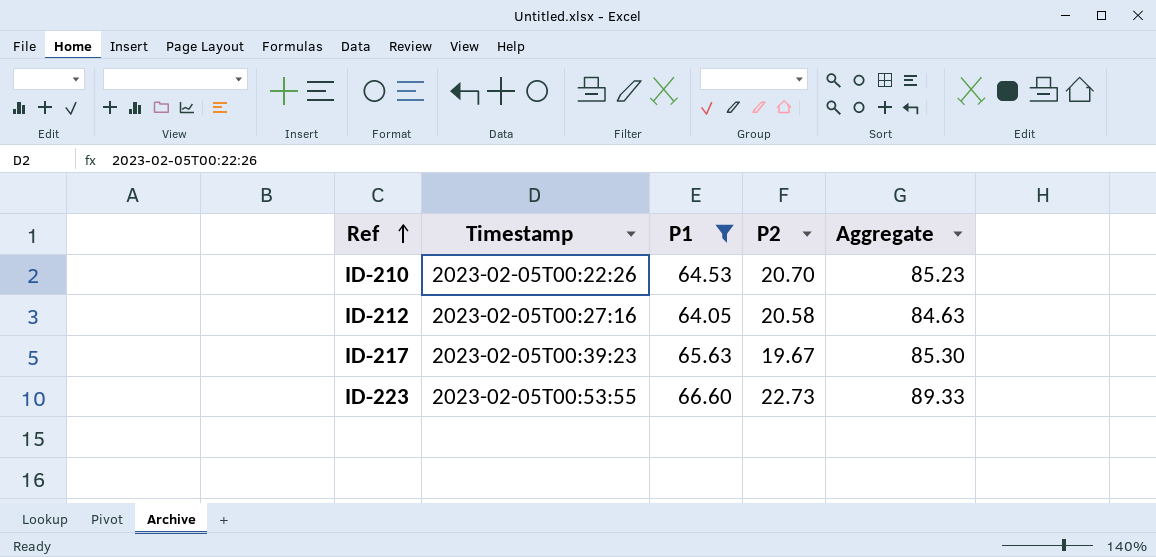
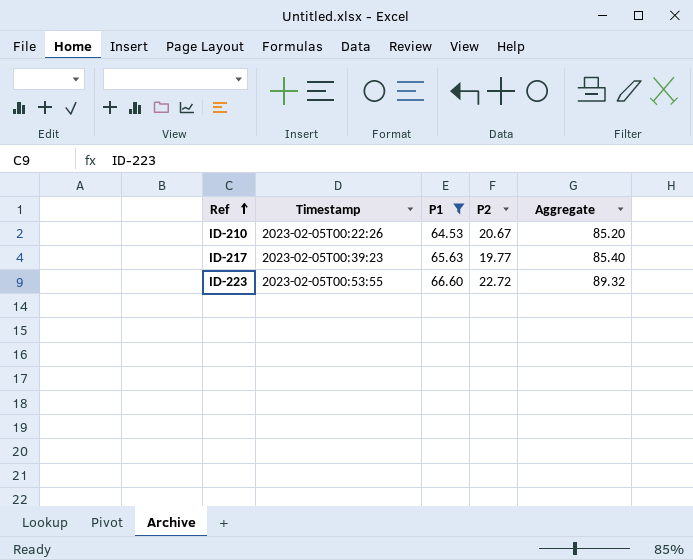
row ID-212: 2023-02-05T00:27:16 | 64.05 | 20.58 | 84.63 -> none
ID-210 | P2: 20.70 -> 20.67
ID-210 | Aggregate: 85.23 -> 85.20
ID-217 | P2: 19.67 -> 19.77
ID-217 | Aggregate: 85.30 -> 85.40
ID-223 | P2: 22.73 -> 22.72
ID-223 | Aggregate: 89.33 -> 89.32

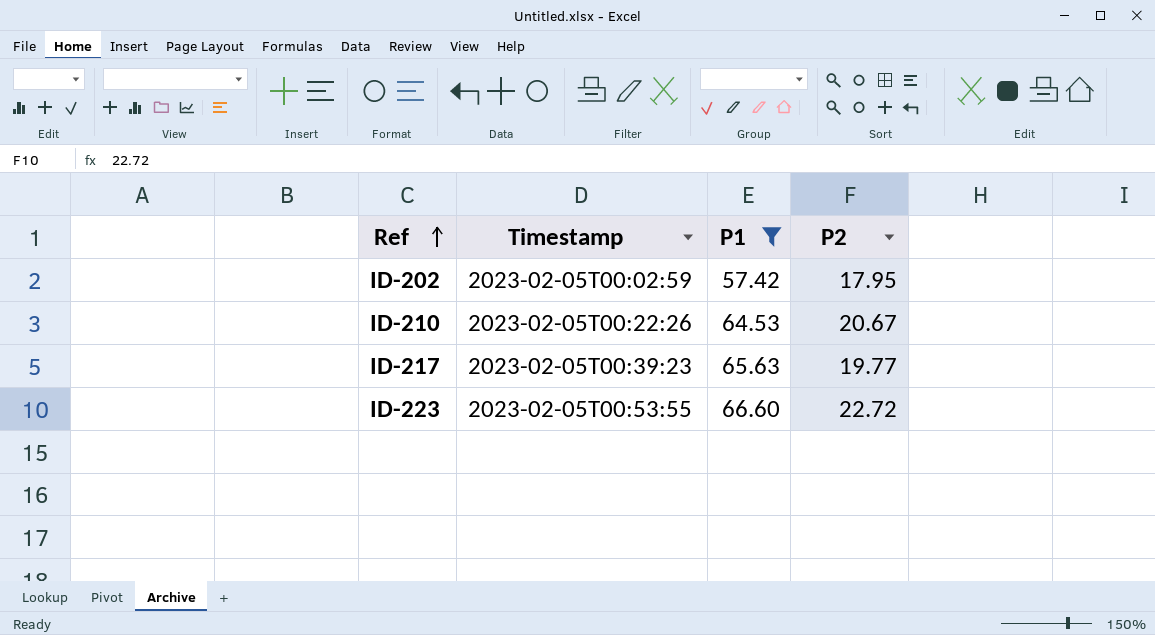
column Aggregate | formula: [P1] + [P2] -> none
row ID-202: none -> 2023-02-05T00:02:59 | 57.42 | 17.95

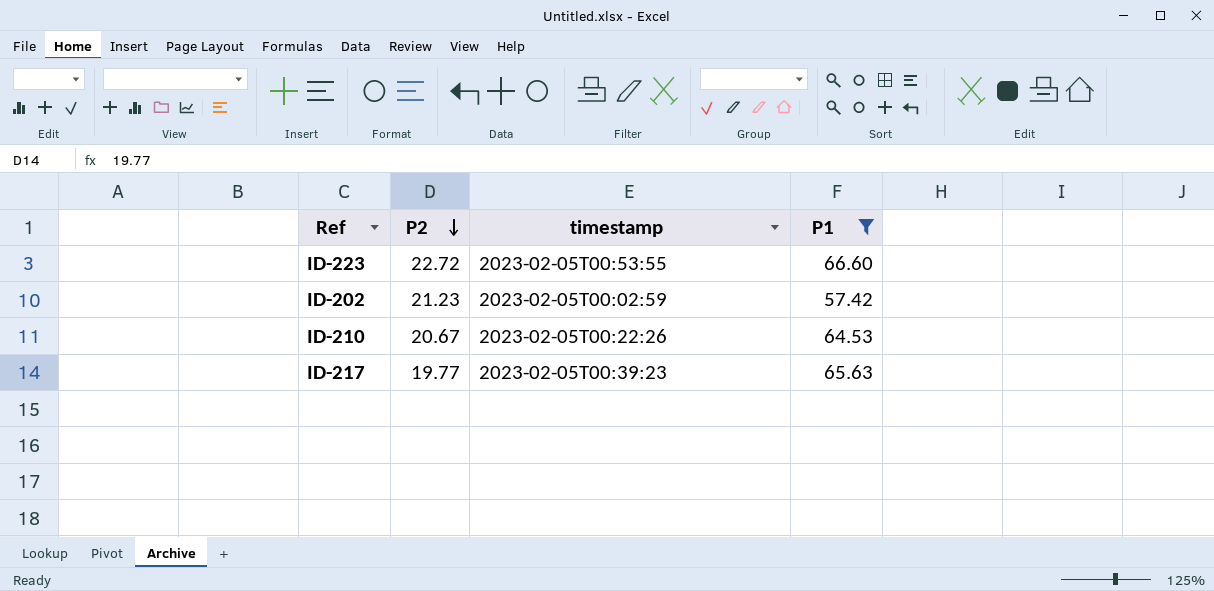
row order: Ref ascending -> P2 descending
column P2 | position: 4 -> 2
column name: Timestamp -> timestamp
ID-202 | P2: 17.95 -> 21.23

